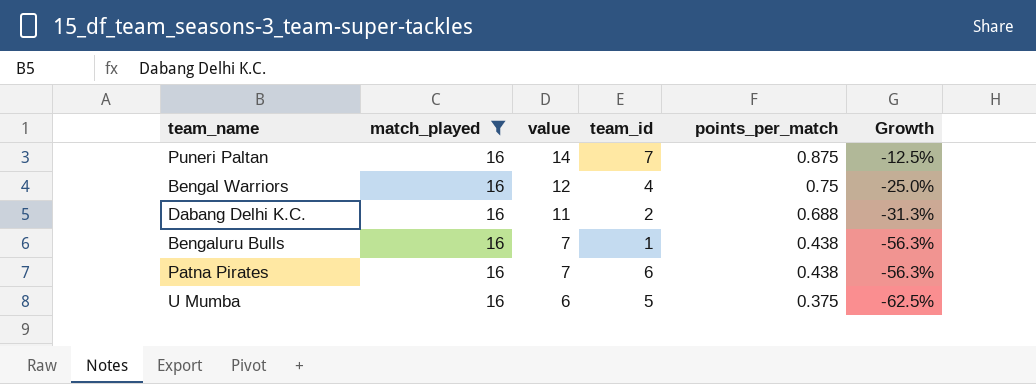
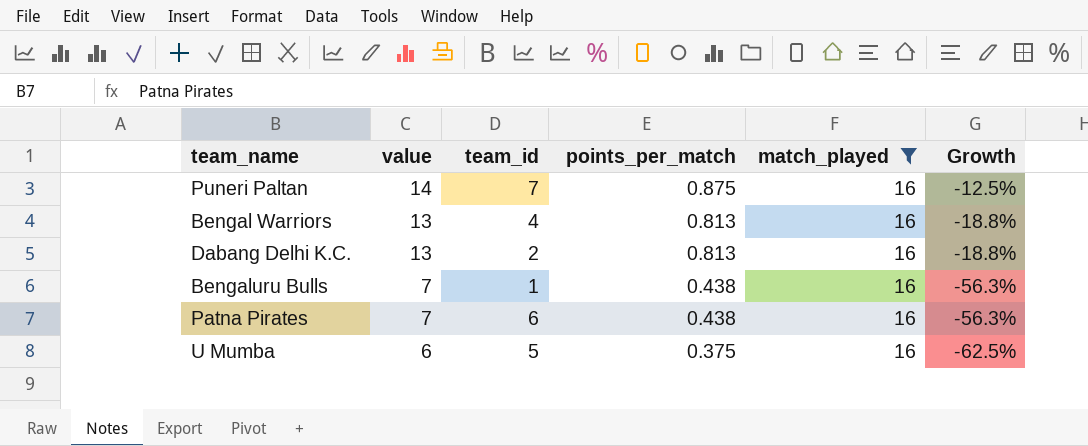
column match_played | position: 2 -> 5
Bengal Warriors | value: 12 -> 13
Bengal Warriors | points_per_match: 0.75 -> 0.813
Bengal Warriors | Growth: -25.0% -> -18.8%
Dabang Delhi K.C. | value: 11 -> 13
Dabang Delhi K.C. | points_per_match: 0.688 -> 0.813
Dabang Delhi K.C. | Growth: -31.3% -> -18.8%

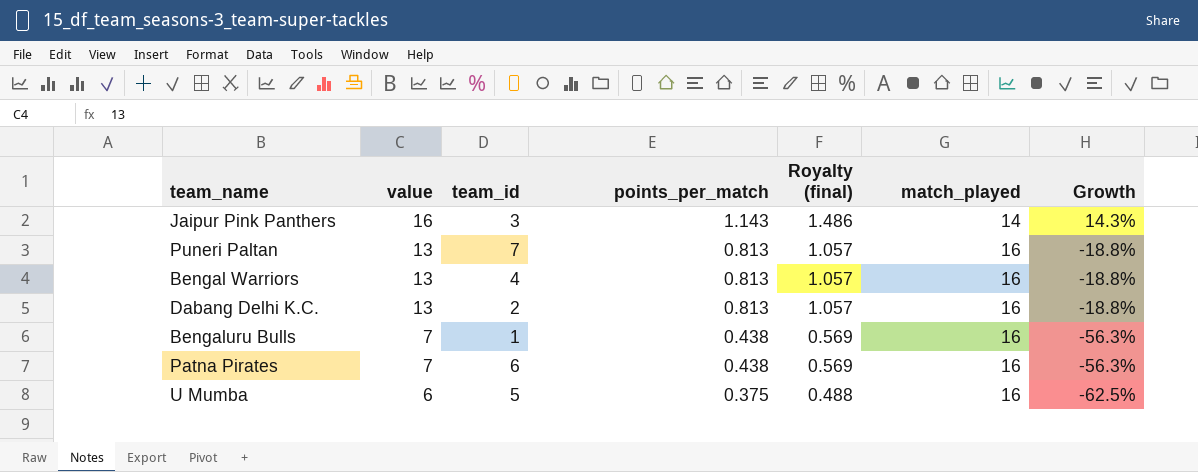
filter: match_played = 16 -> none
column Royalty (final) | formula: none -> [points_per_match] * 1.3
Puneri Paltan | value: 14 -> 13
Puneri Paltan | points_per_match: 0.875 -> 0.813
Puneri Paltan | Growth: -12.5% -> -18.8%

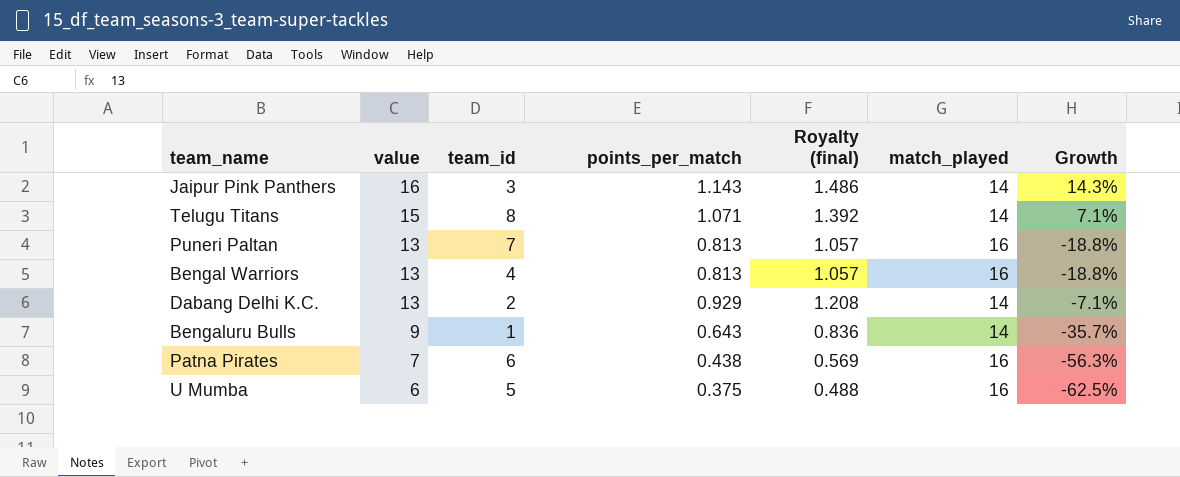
row Telugu Titans: none -> 15 | 8 | 1.071 | 1.392 | 14 | 7.1%
Dabang Delhi K.C. | points_per_match: 0.813 -> 0.929
Dabang Delhi K.C. | Royalty (final): 1.057 -> 1.208
Dabang Delhi K.C. | match_played: 16 -> 14
Dabang Delhi K.C. | Growth: -18.8% -> -7.1%
Bengaluru Bulls | value: 7 -> 9
Bengaluru Bulls | points_per_match: 0.438 -> 0.643
Bengaluru Bulls | Royalty (final): 0.569 -> 0.836
Bengaluru Bulls | match_played: 16 -> 14
Bengaluru Bulls | Growth: -56.3% -> -35.7%

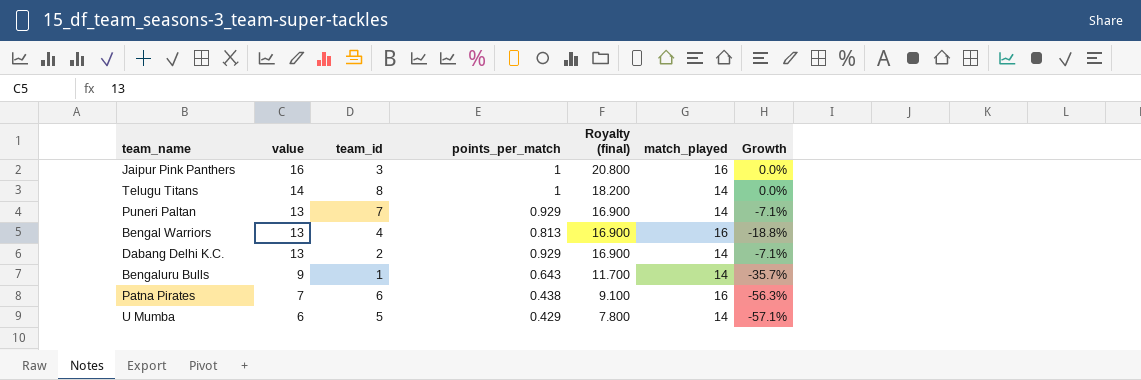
column Royalty (final) | formula: [points_per_match] * 1.3 -> [value] * 1.3
Jaipur Pink Panthers | points_per_match: 1.143 -> 1
Jaipur Pink Panthers | match_played: 14 -> 16
Jaipur Pink Panthers | Growth: 14.3% -> 0.0%
Telugu Titans | value: 15 -> 14
Telugu Titans | points_per_match: 1.071 -> 1
Telugu Titans | Growth: 7.1% -> 0.0%
Puneri Paltan | points_per_match: 0.813 -> 0.929
Puneri Paltan | match_played: 16 -> 14
Puneri Paltan | Growth: -18.8% -> -7.1%
U Mumba | points_per_match: 0.375 -> 0.429
U Mumba | match_played: 16 -> 14
U Mumba | Growth: -62.5% -> -57.1%

